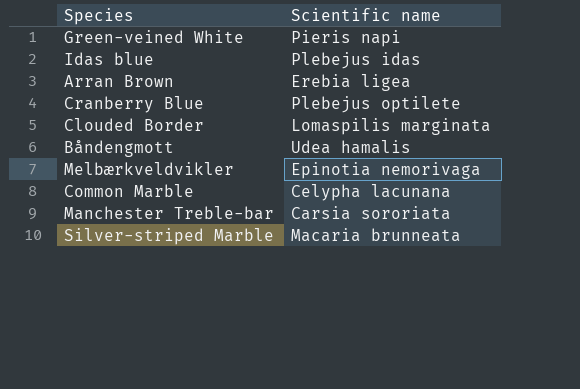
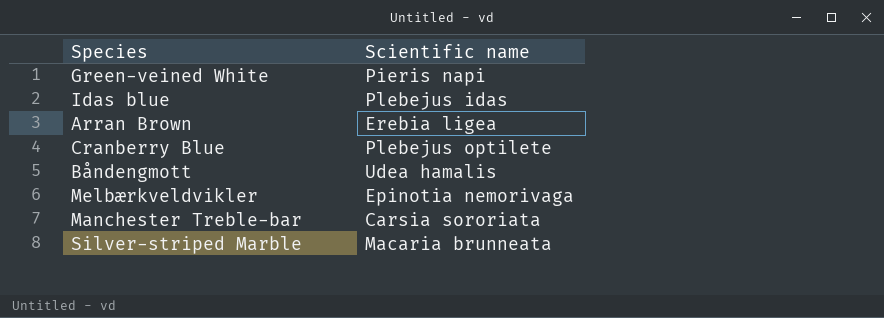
row Clouded Border: Lomaspilis marginata -> none
row Common Marble: Celypha lacunana -> none

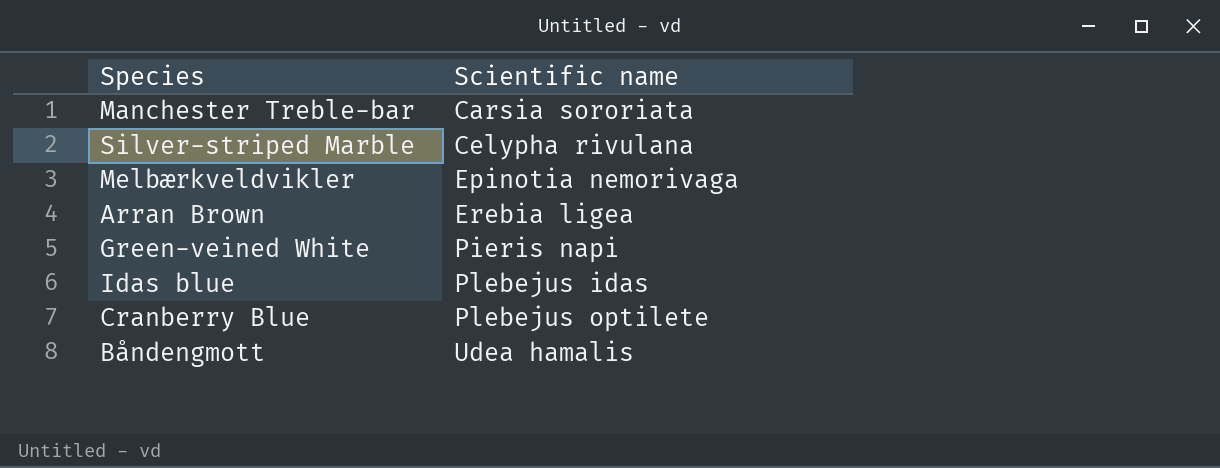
row order: none -> Scientific name ascending
Silver-striped Marble | Scientific name: Macaria brunneata -> Celypha rivulana

